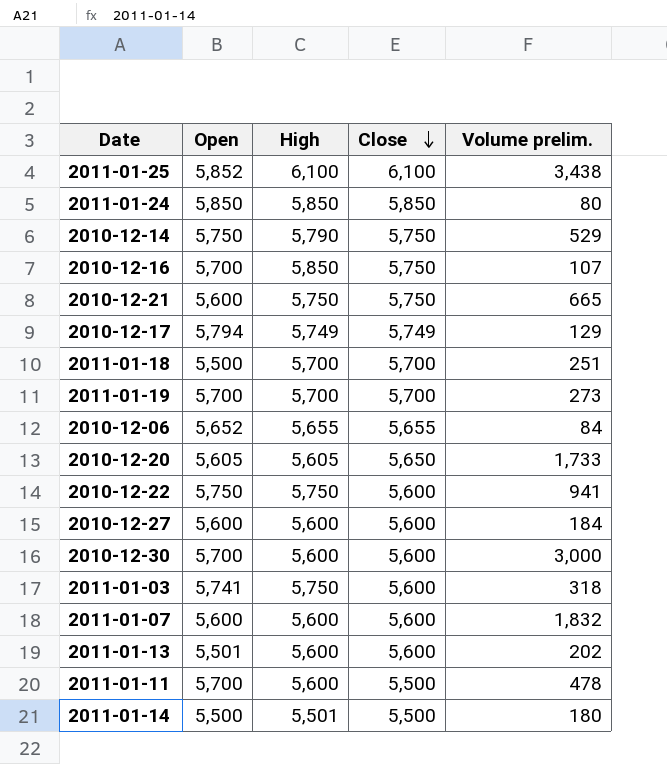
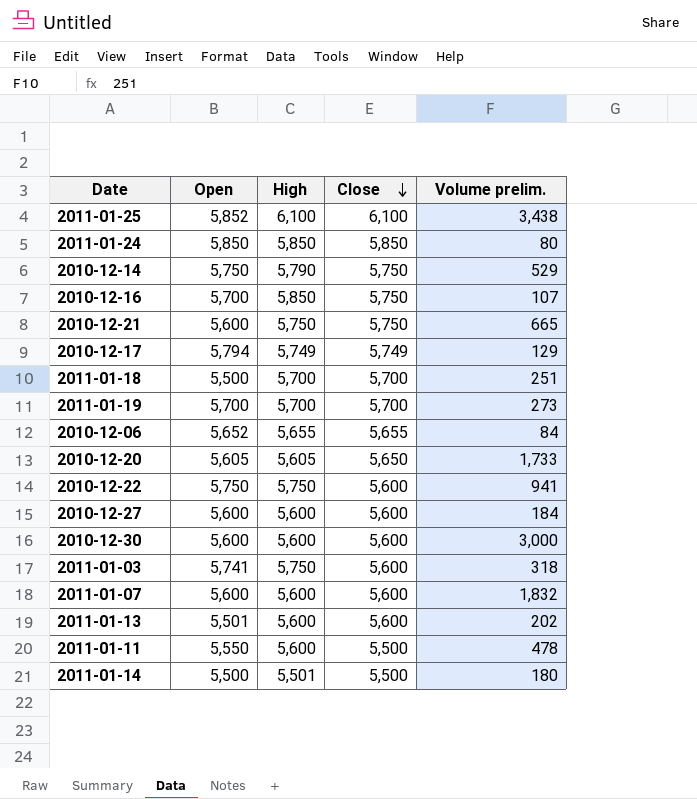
2010-12-30 | Open: 5,700 -> 5,600
2011-01-11 | Open: 5,700 -> 5,550

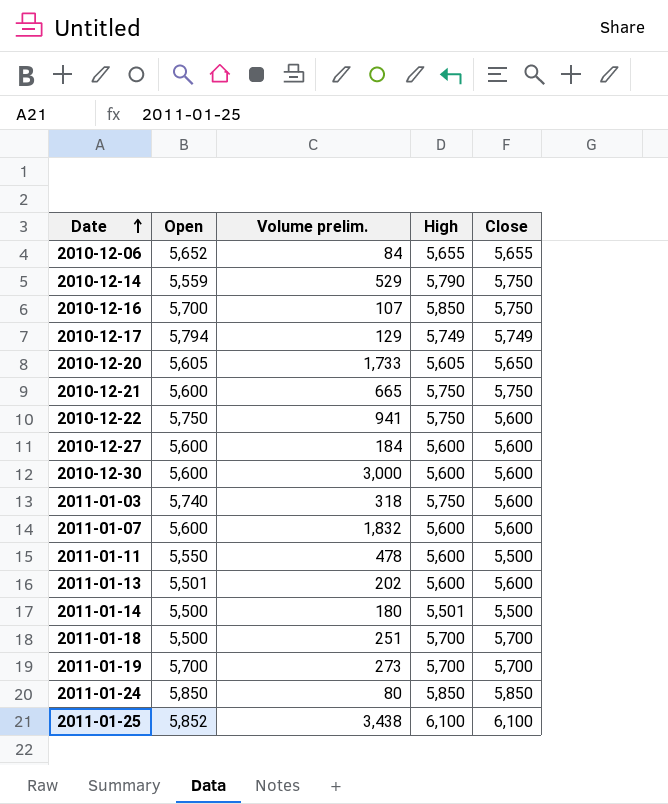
row order: Close descending -> Date ascending
column Volume prelim. | position: 5 -> 3
2010-12-14 | Open: 5,750 -> 5,559
2011-01-03 | Open: 5,741 -> 5,740

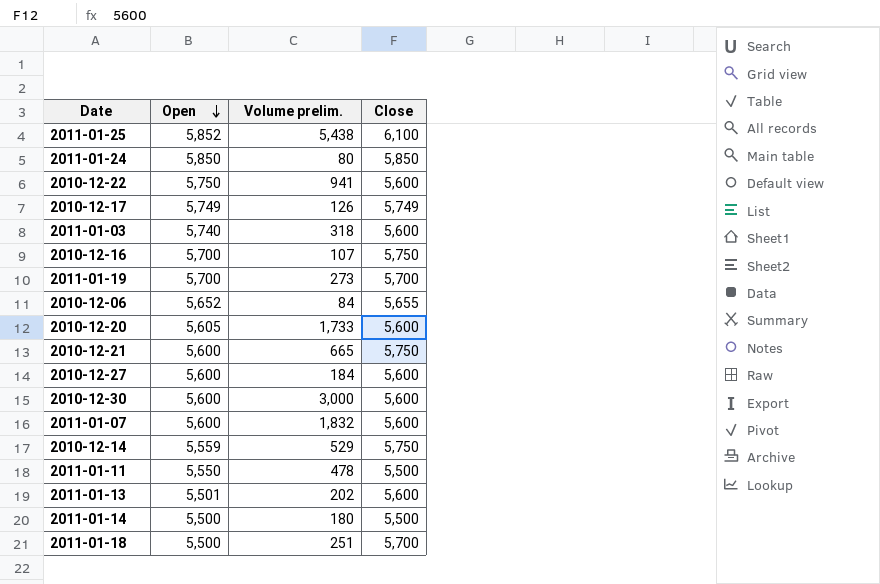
row order: Date ascending -> Open descending
column High | position: 4 -> none
2011-01-25 | Volume prelim.: 3,438 -> 5,438
2010-12-17 | Open: 5,794 -> 5,749
2010-12-17 | Volume prelim.: 129 -> 126
2010-12-20 | Close: 5,650 -> 5,600

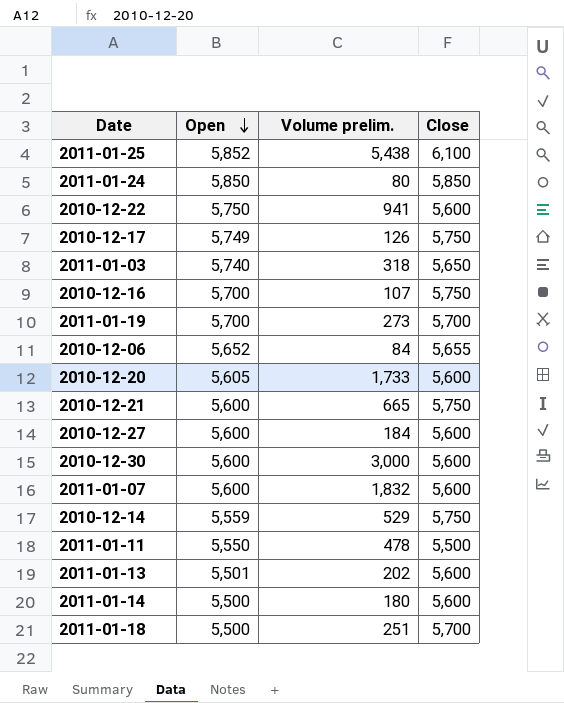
2010-12-17 | Close: 5,749 -> 5,750
2011-01-03 | Close: 5,600 -> 5,650
2011-01-14 | Close: 5,500 -> 5,600

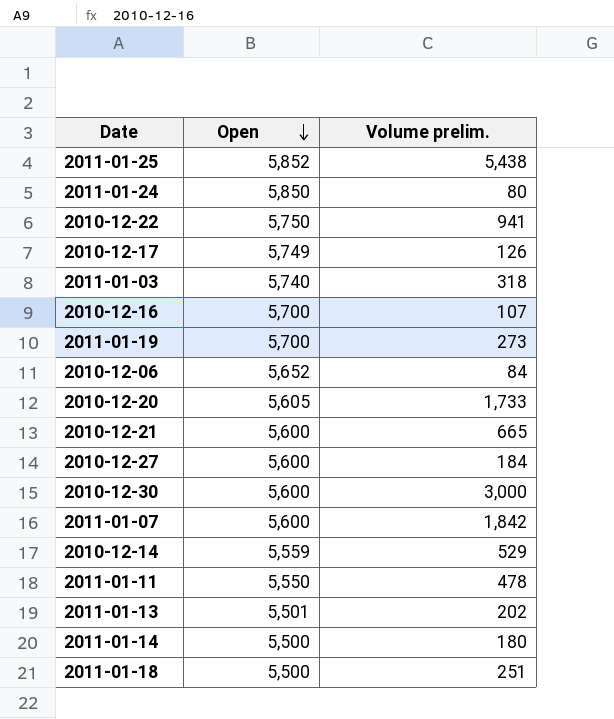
column Close | position: 4 -> none
2011-01-07 | Volume prelim.: 1,832 -> 1,842

